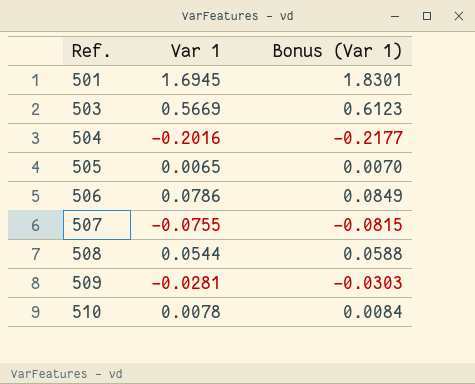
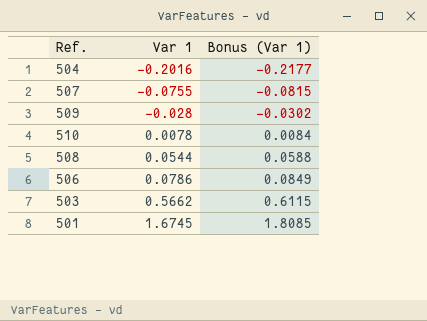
row order: Ref. ascending -> Var 1 ascending
row 505: 0.0065 | 0.0070 -> none
509 | Var 1: -0.0281 -> -0.028
509 | Bonus (Var 1): -0.0303 -> -0.0302
503 | Var 1: 0.5669 -> 0.5662
503 | Bonus (Var 1): 0.6123 -> 0.6115
501 | Var 1: 1.6945 -> 1.6745
501 | Bonus (Var 1): 1.8301 -> 1.8085

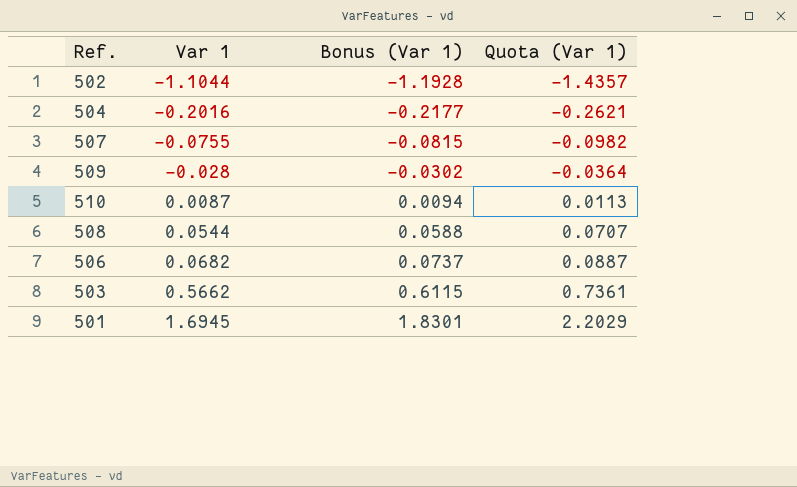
column Quota (Var 1) | formula: none -> [Var 1] * 1.3
row 502: none -> -1.1044 | -1.1928 | -1.4357
510 | Var 1: 0.0078 -> 0.0087
510 | Bonus (Var 1): 0.0084 -> 0.0094
506 | Var 1: 0.0786 -> 0.0682
506 | Bonus (Var 1): 0.0849 -> 0.0737
501 | Var 1: 1.6745 -> 1.6945
501 | Bonus (Var 1): 1.8085 -> 1.8301

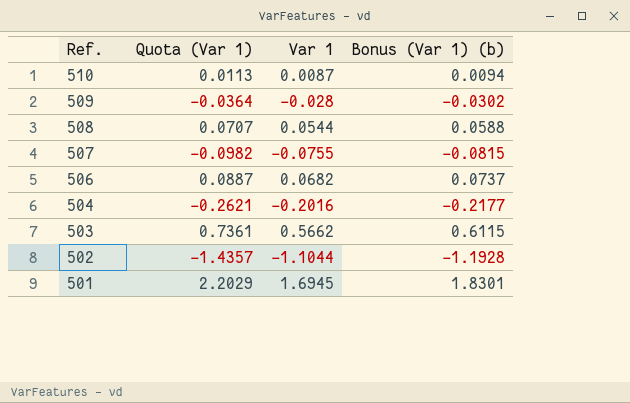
row order: Var 1 ascending -> Ref. descending
column Quota (Var 1) | position: 4 -> 2
column name: Bonus (Var 1) -> Bonus (Var 1) (b)

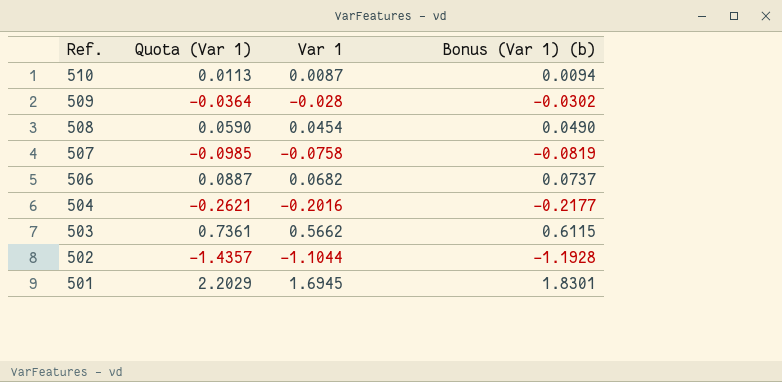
508 | Quota (Var 1): 0.0707 -> 0.0590
508 | Var 1: 0.0544 -> 0.0454
508 | Bonus (Var 1) (b): 0.0588 -> 0.0490
507 | Quota (Var 1): -0.0982 -> -0.0985
507 | Var 1: -0.0755 -> -0.0758
507 | Bonus (Var 1) (b): -0.0815 -> -0.0819

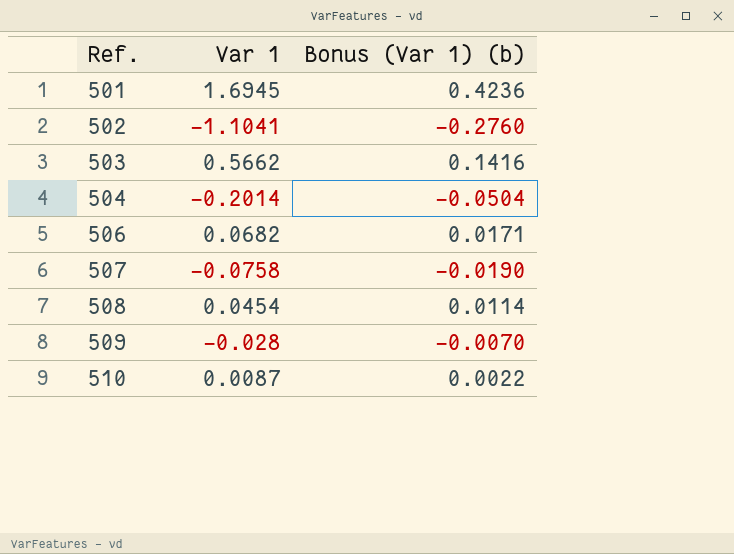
row order: Ref. descending -> Ref. ascending
column Quota (Var 1) | formula: [Var 1] * 1.3 -> none
column Bonus (Var 1) (b) | formula: [Var 1] * 1.08 -> [Var 1] * 0.25
502 | Var 1: -1.1044 -> -1.1041
504 | Var 1: -0.2016 -> -0.2014

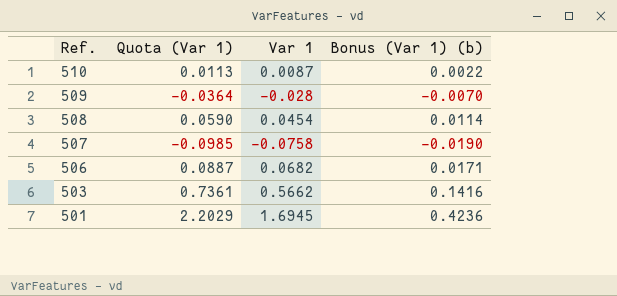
row order: Ref. ascending -> Ref. descending
column Quota (Var 1) | formula: none -> [Var 1] * 1.3
row 502: -1.1041 | -0.2760 -> none
row 504: -0.2014 | -0.0504 -> none

